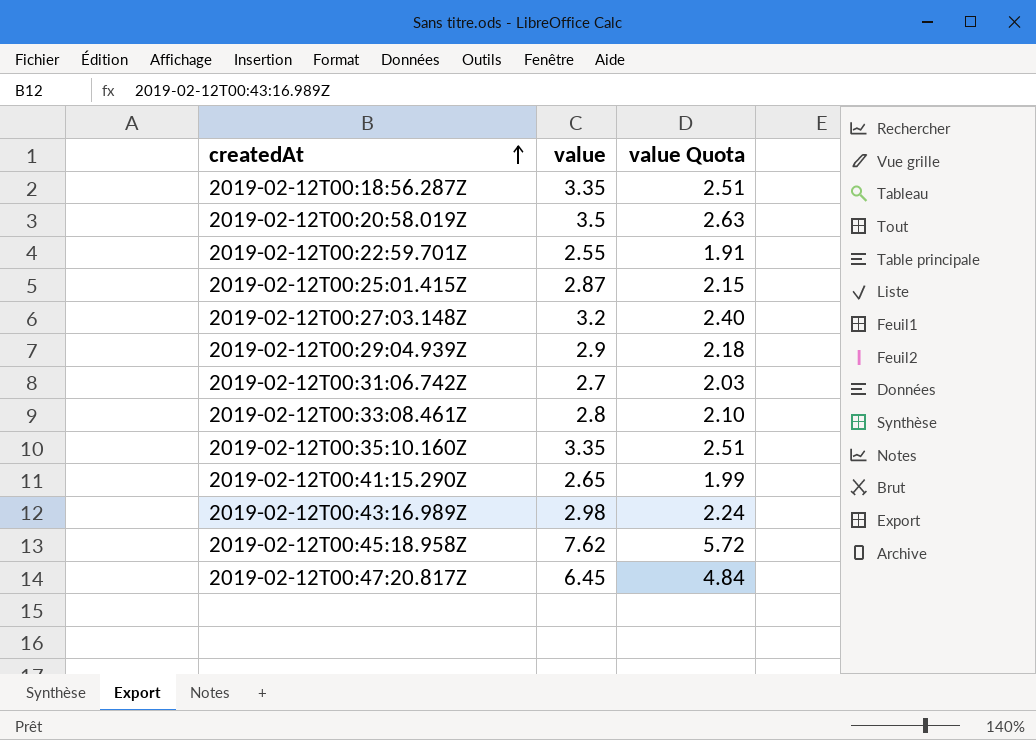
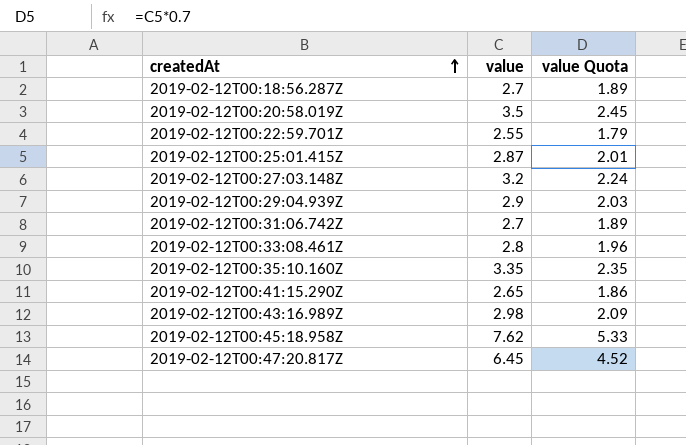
column value Quota | formula: [value] * 0.75 -> [value] * 0.7
2019-02-12T00:18:56.287Z | value: 3.35 -> 2.7

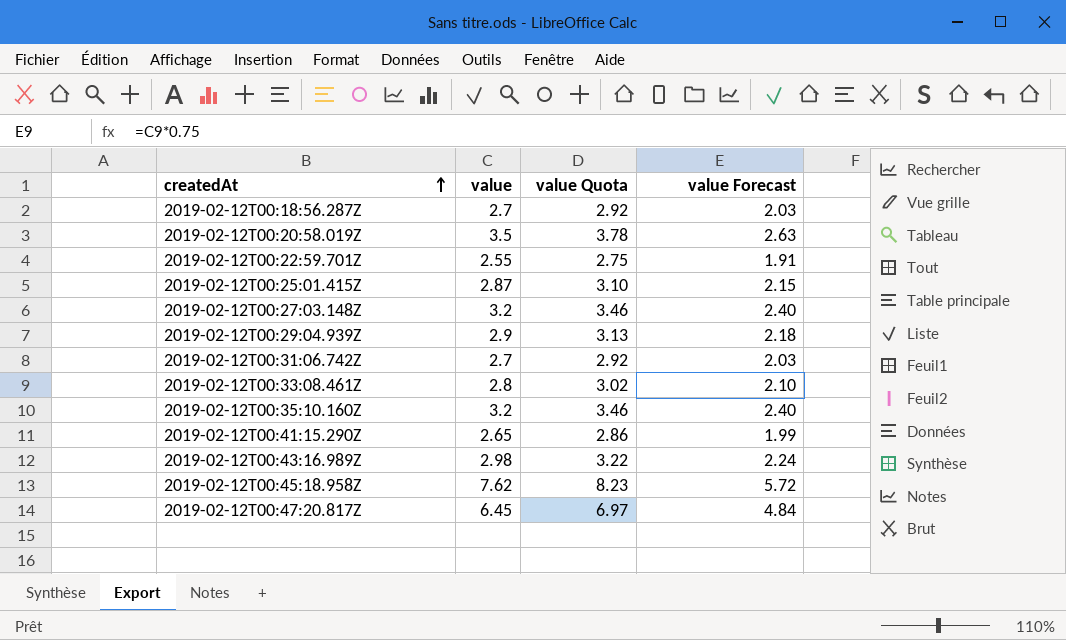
column value Quota | formula: [value] * 0.7 -> [value] * 1.08
column value Forecast | formula: none -> [value] * 0.75
2019-02-12T00:35:10.160Z | value: 3.35 -> 3.2

